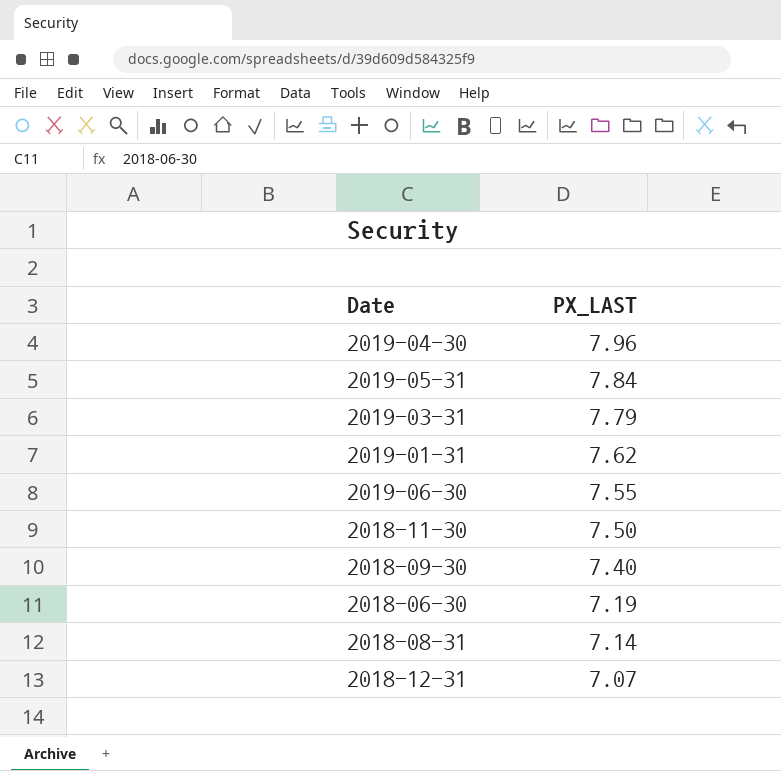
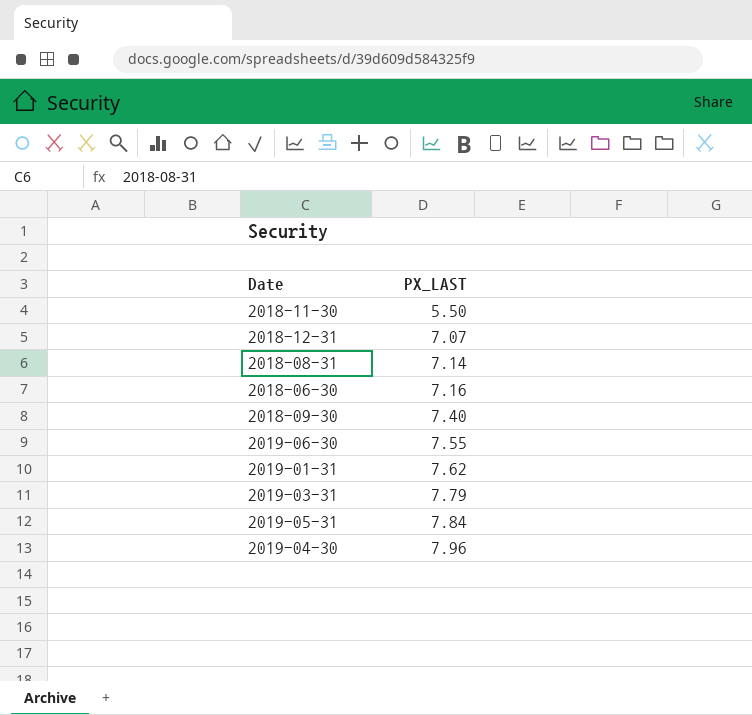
row order: PX_LAST descending -> PX_LAST ascending
2018-11-30 | PX_LAST: 7.50 -> 5.50
2018-06-30 | PX_LAST: 7.19 -> 7.16

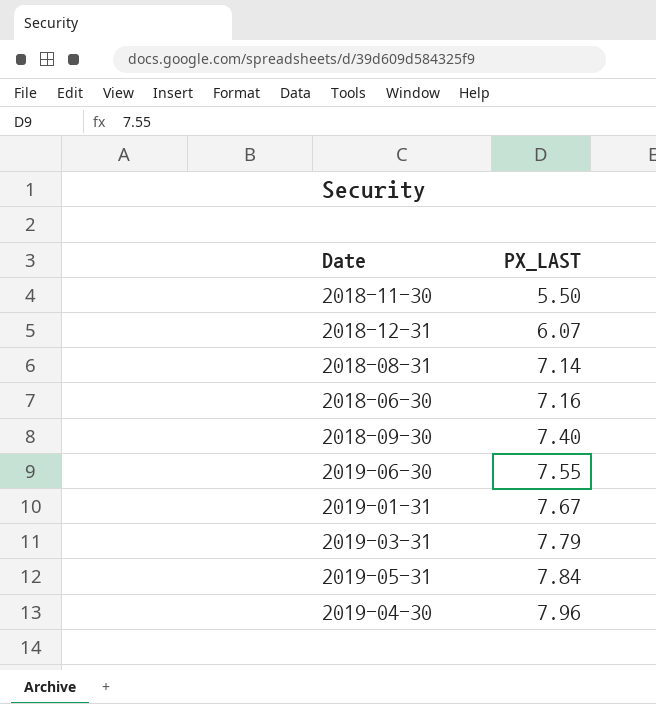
2018-12-31 | PX_LAST: 7.07 -> 6.07
2019-01-31 | PX_LAST: 7.62 -> 7.67

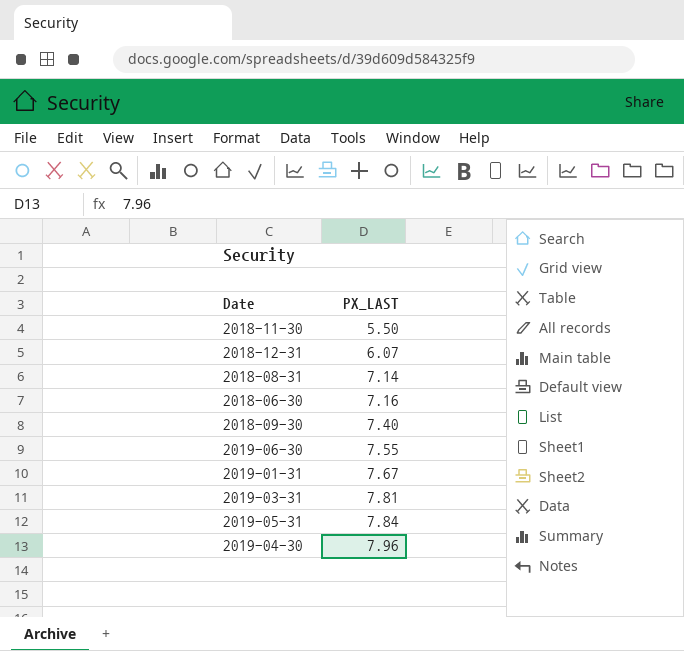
2019-03-31 | PX_LAST: 7.79 -> 7.81

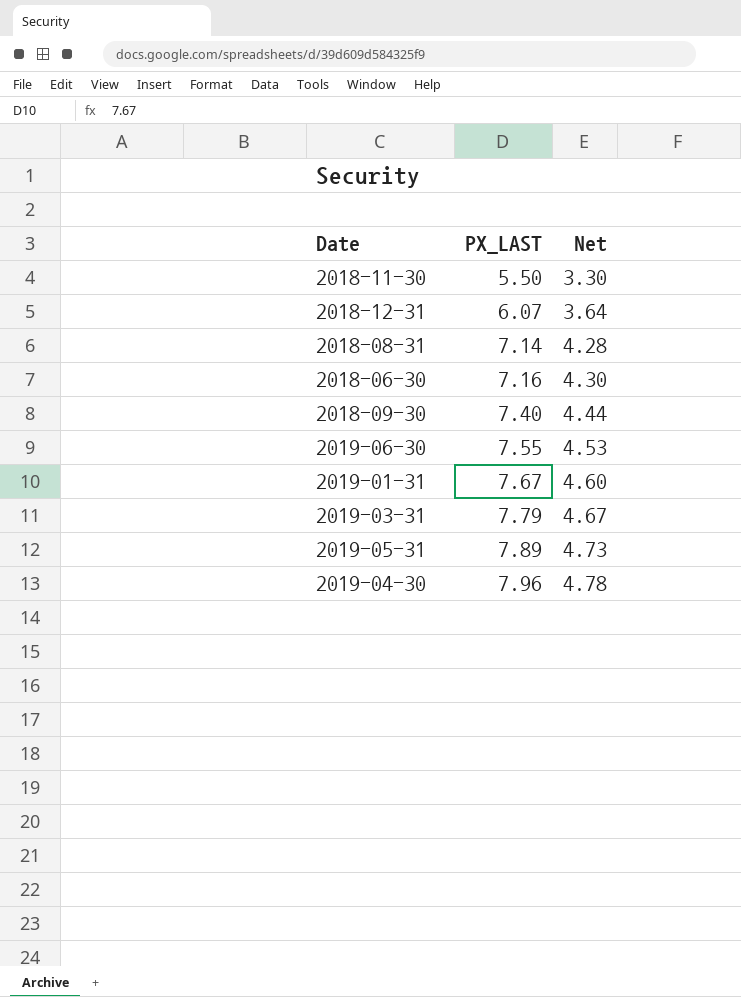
column Net | formula: none -> [PX_LAST] * 0.6
2019-03-31 | PX_LAST: 7.81 -> 7.79
2019-05-31 | PX_LAST: 7.84 -> 7.89

